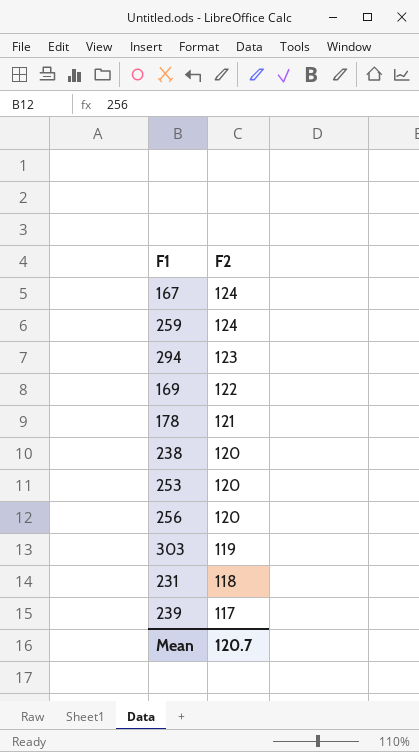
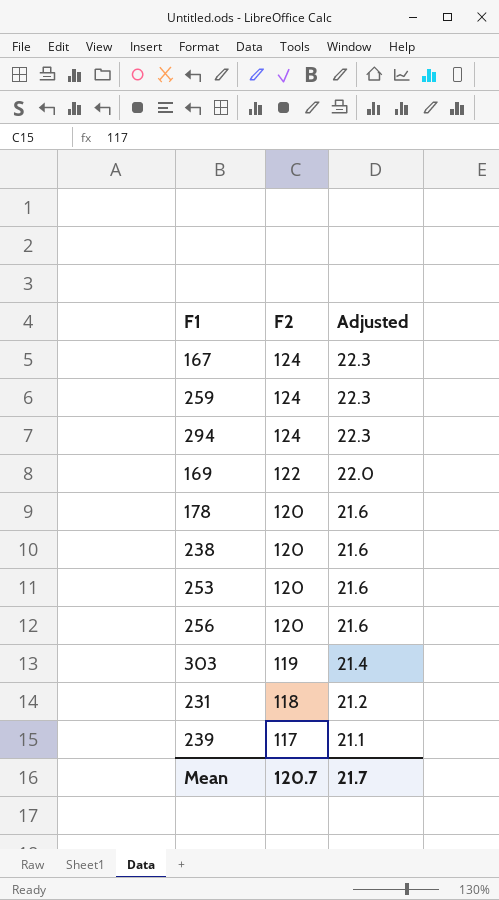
column Adjusted | formula: none -> [F2] * 0.18
294 | F2: 123 -> 124
178 | F2: 121 -> 120

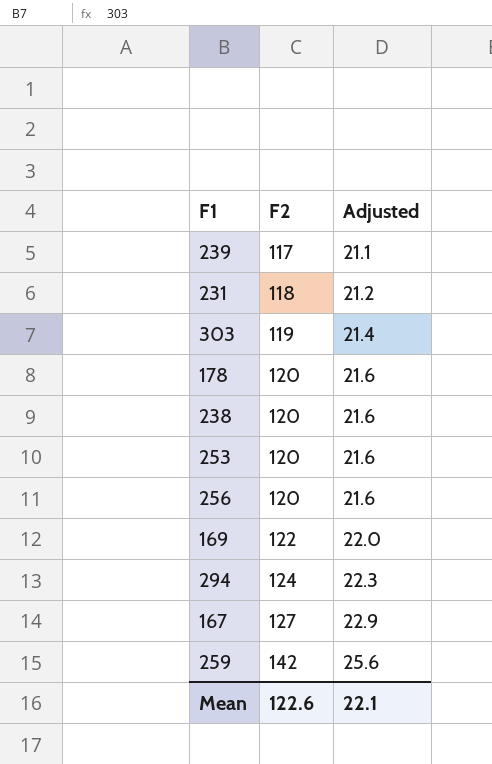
row order: F2 descending -> F2 ascending
167 | F2: 124 -> 127
167 | Adjusted: 22.3 -> 22.9
259 | F2: 124 -> 142
259 | Adjusted: 22.3 -> 25.6
Mean | F2: 120.7 -> 122.6
Mean | Adjusted: 21.7 -> 22.1

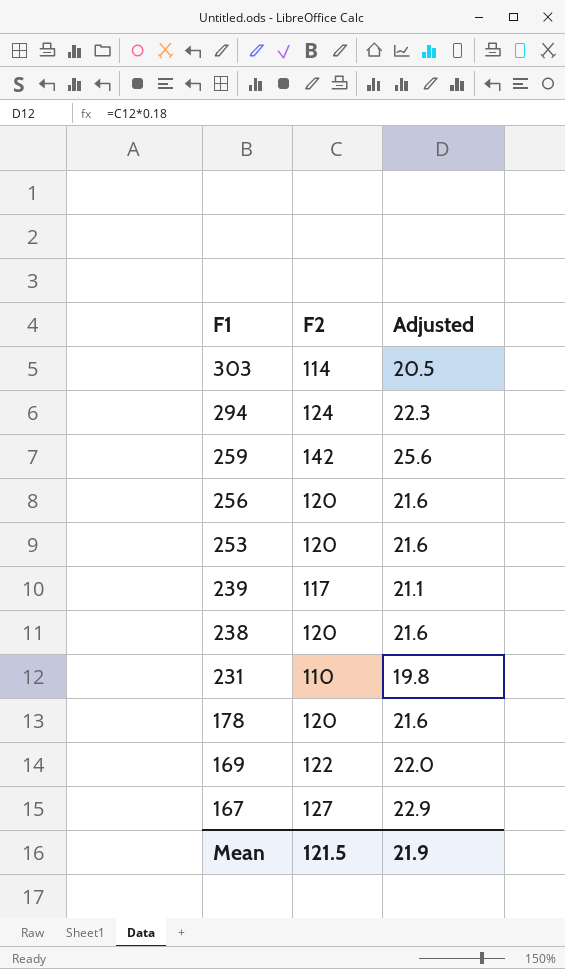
row order: F2 ascending -> F1 descending
303 | F2: 119 -> 114
303 | Adjusted: 21.4 -> 20.5
231 | F2: 118 -> 110
231 | Adjusted: 21.2 -> 19.8
Mean | F2: 122.6 -> 121.5
Mean | Adjusted: 22.1 -> 21.9

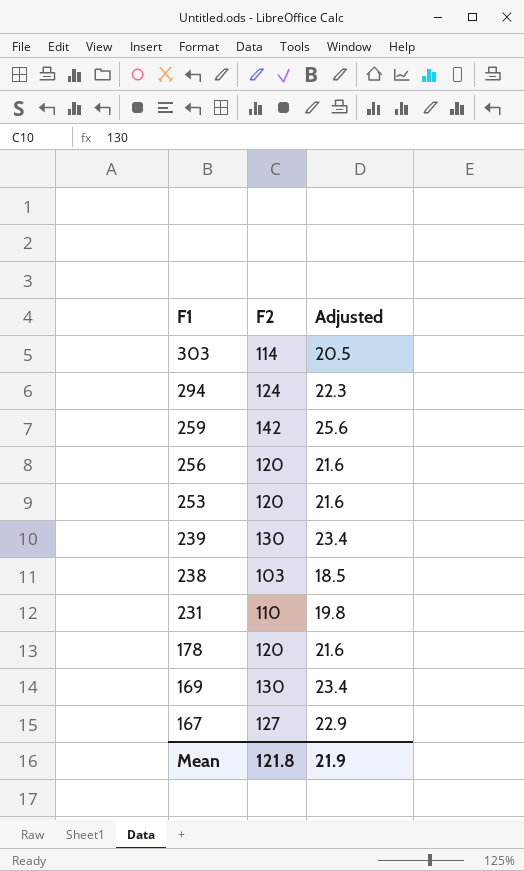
239 | F2: 117 -> 130
239 | Adjusted: 21.1 -> 23.4
238 | F2: 120 -> 103
238 | Adjusted: 21.6 -> 18.5
169 | F2: 122 -> 130
169 | Adjusted: 22.0 -> 23.4
Mean | F2: 121.5 -> 121.8

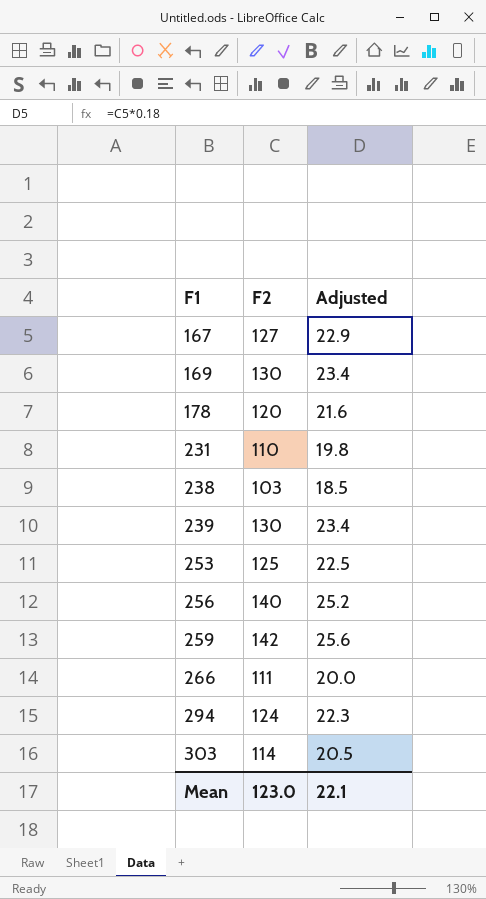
row order: F1 descending -> F1 ascending
253 | F2: 120 -> 125
253 | Adjusted: 21.6 -> 22.5
256 | F2: 120 -> 140
256 | Adjusted: 21.6 -> 25.2
row 266: none -> 111 | 20.0
Mean | F2: 121.8 -> 123.0
Mean | Adjusted: 21.9 -> 22.1

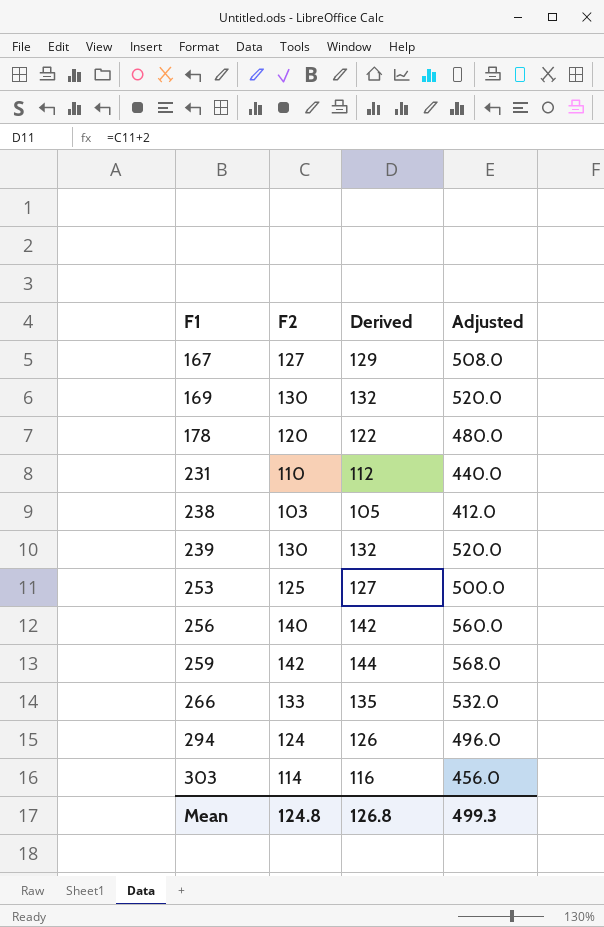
column Derived | formula: none -> [F2] + 2
column Adjusted | formula: [F2] * 0.18 -> [F2] * 4
266 | F2: 111 -> 133
Mean | F2: 123.0 -> 124.8
Mean | Adjusted: 22.1 -> 499.3

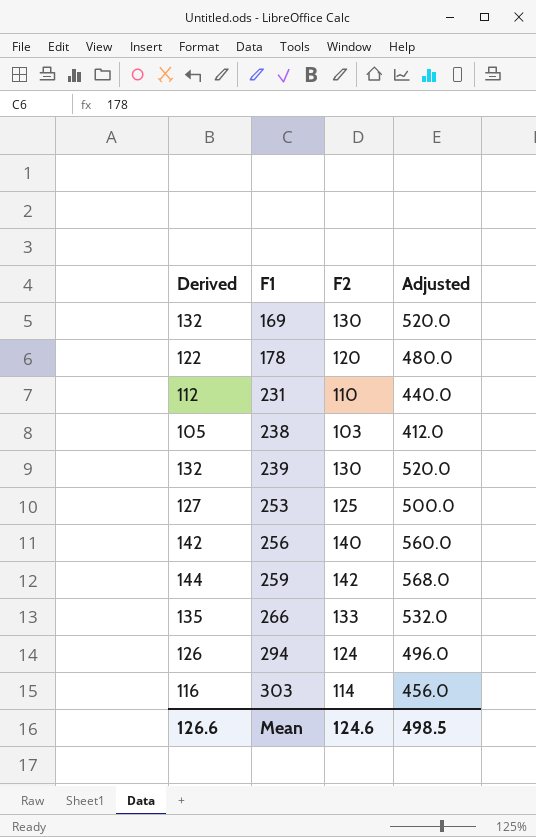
column Derived | position: 3 -> 1
row 167: 127 | 129 | 508.0 -> none
Mean | Derived: 126.8 -> 126.6
Mean | F2: 124.8 -> 124.6
Mean | Adjusted: 499.3 -> 498.5

